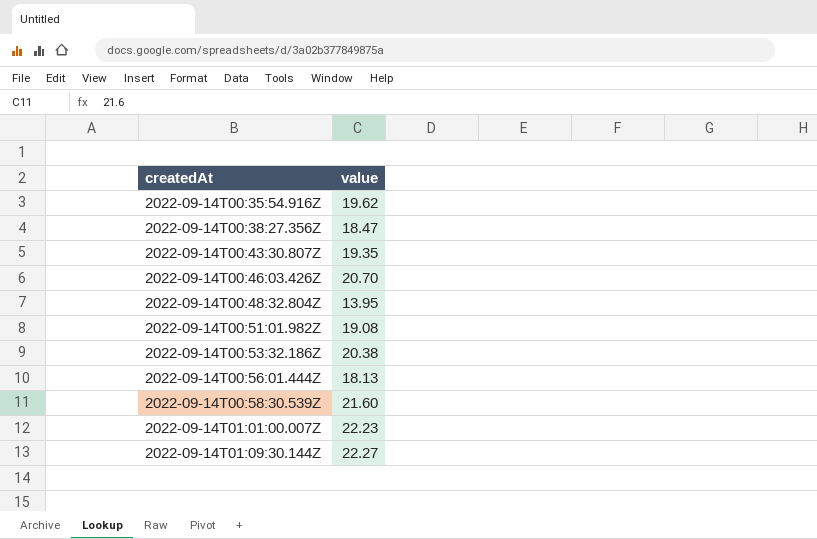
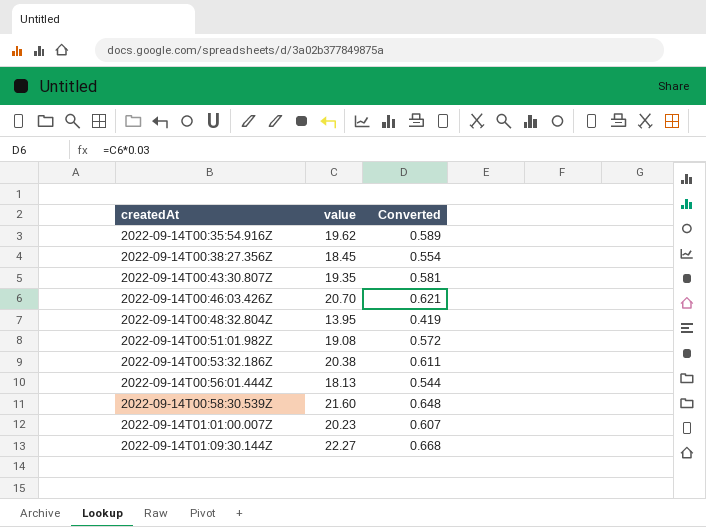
column Converted | formula: none -> [value] * 0.03
2022-09-14T00:38:27.356Z | value: 18.47 -> 18.45
2022-09-14T01:01:00.007Z | value: 22.23 -> 20.23

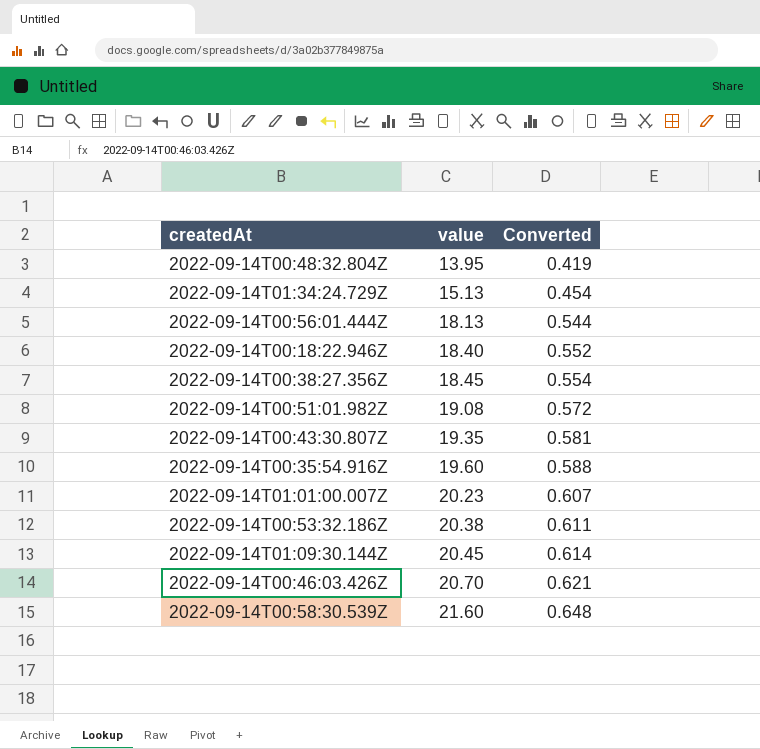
row order: createdAt ascending -> value ascending
row 2022-09-14T01:34:24.729Z: none -> 15.13 | 0.454
row 2022-09-14T00:18:22.946Z: none -> 18.40 | 0.552
2022-09-14T00:35:54.916Z | value: 19.62 -> 19.60
2022-09-14T00:35:54.916Z | Converted: 0.589 -> 0.588
2022-09-14T01:09:30.144Z | value: 22.27 -> 20.45
2022-09-14T01:09:30.144Z | Converted: 0.668 -> 0.614

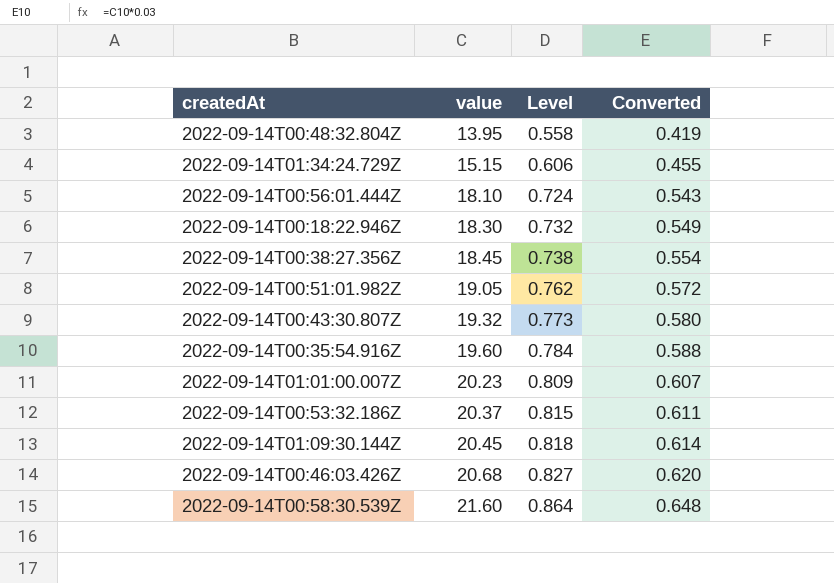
column Level | formula: none -> [value] * 0.04
2022-09-14T01:34:24.729Z | value: 15.13 -> 15.15
2022-09-14T01:34:24.729Z | Converted: 0.454 -> 0.455
2022-09-14T00:56:01.444Z | value: 18.13 -> 18.10
2022-09-14T00:56:01.444Z | Converted: 0.544 -> 0.543
2022-09-14T00:18:22.946Z | value: 18.40 -> 18.30
2022-09-14T00:18:22.946Z | Converted: 0.552 -> 0.549
2022-09-14T00:51:01.982Z | value: 19.08 -> 19.05
2022-09-14T00:43:30.807Z | value: 19.35 -> 19.32
2022-09-14T00:43:30.807Z | Converted: 0.581 -> 0.580
2022-09-14T00:53:32.186Z | value: 20.38 -> 20.37
2022-09-14T00:46:03.426Z | value: 20.70 -> 20.68
2022-09-14T00:46:03.426Z | Converted: 0.621 -> 0.620

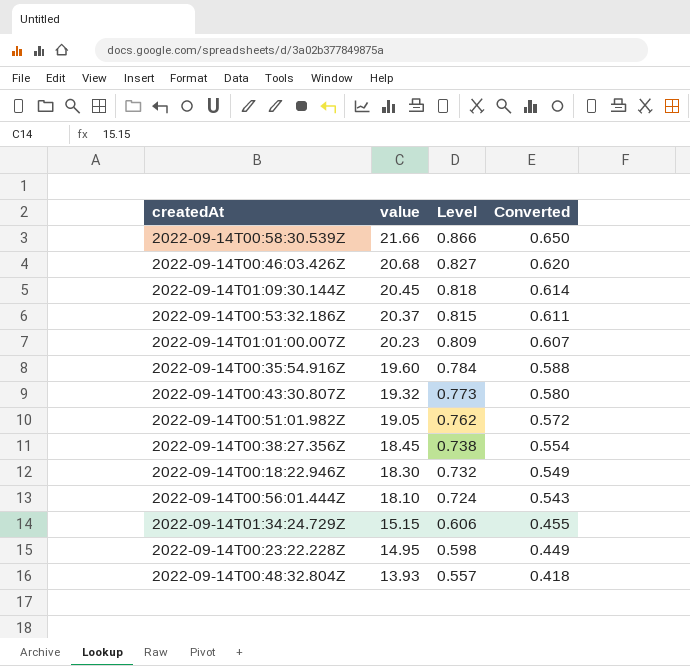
row order: value ascending -> value descending
2022-09-14T00:58:30.539Z | value: 21.60 -> 21.66
2022-09-14T00:58:30.539Z | Level: 0.864 -> 0.866
2022-09-14T00:58:30.539Z | Converted: 0.648 -> 0.650
row 2022-09-14T00:23:22.228Z: none -> 14.95 | 0.598 | 0.449
2022-09-14T00:48:32.804Z | value: 13.95 -> 13.93
2022-09-14T00:48:32.804Z | Level: 0.558 -> 0.557
2022-09-14T00:48:32.804Z | Converted: 0.419 -> 0.418

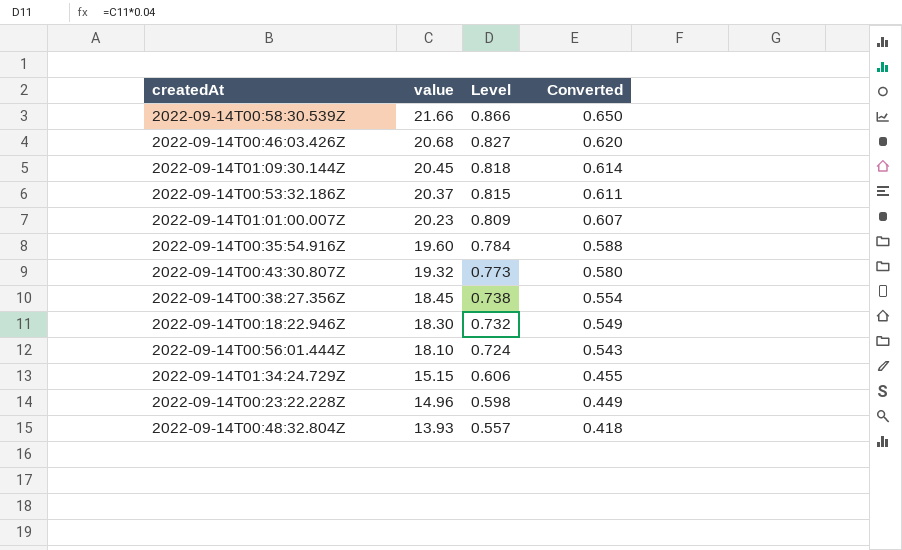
row 2022-09-14T00:51:01.982Z: 19.05 | 0.762 | 0.572 -> none
2022-09-14T00:23:22.228Z | value: 14.95 -> 14.96

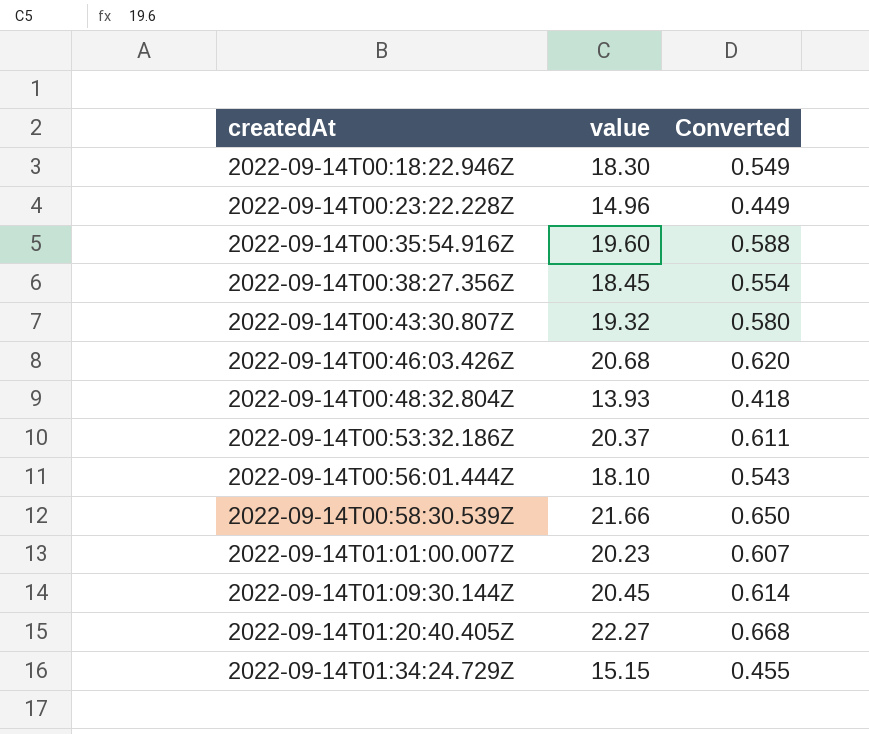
row order: value descending -> createdAt ascending
column Level | formula: [value] * 0.04 -> none
row 2022-09-14T01:20:40.405Z: none -> 22.27 | 0.668

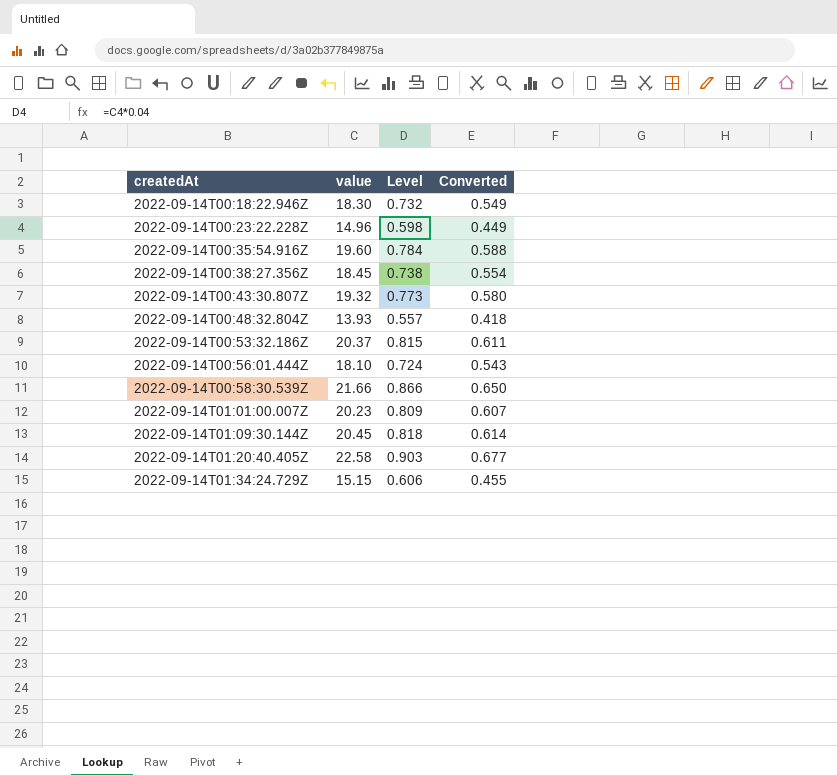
column Level | formula: none -> [value] * 0.04
row 2022-09-14T00:46:03.426Z: 20.68 | 0.620 -> none
2022-09-14T01:20:40.405Z | value: 22.27 -> 22.58
2022-09-14T01:20:40.405Z | Converted: 0.668 -> 0.677

